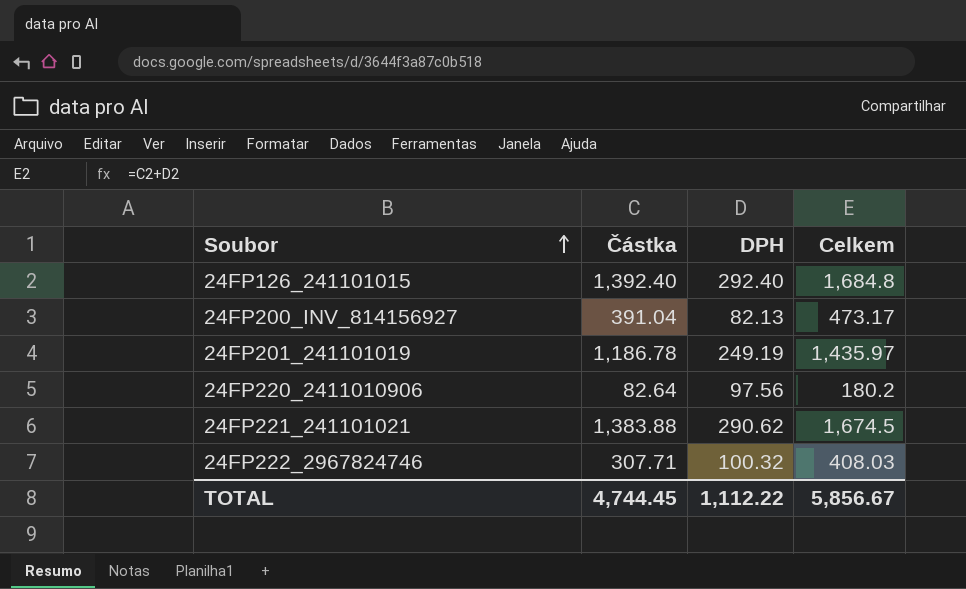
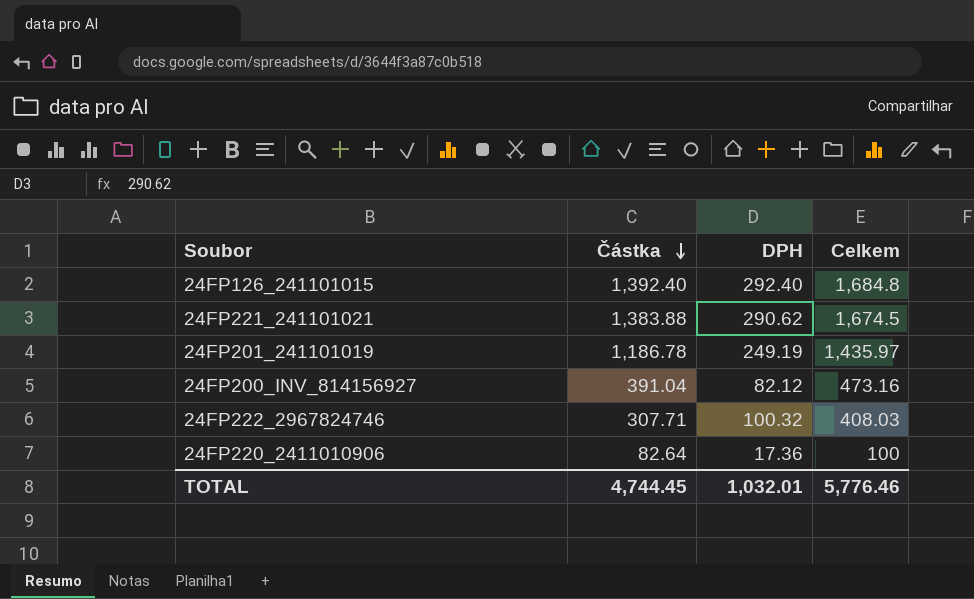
row order: Soubor ascending -> Částka descending
24FP200_INV_814156927 | DPH: 82.13 -> 82.12
24FP200_INV_814156927 | Celkem: 473.17 -> 473.16
24FP220_2411010906 | DPH: 97.56 -> 17.36
24FP220_2411010906 | Celkem: 180.2 -> 100
TOTAL | DPH: 1,112.22 -> 1,032.01
TOTAL | Celkem: 5,856.67 -> 5,776.46

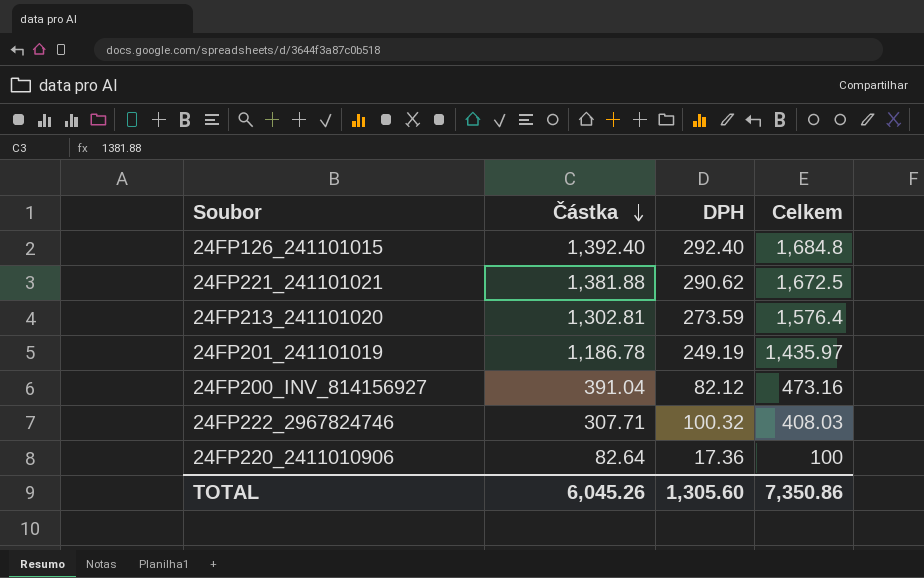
24FP221_241101021 | Částka: 1,383.88 -> 1,381.88
24FP221_241101021 | Celkem: 1,674.5 -> 1,672.5
row 24FP213_241101020: none -> 1,302.81 | 273.59 | 1,576.4
TOTAL | Částka: 4,744.45 -> 6,045.26
TOTAL | DPH: 1,032.01 -> 1,305.60
TOTAL | Celkem: 5,776.46 -> 7,350.86

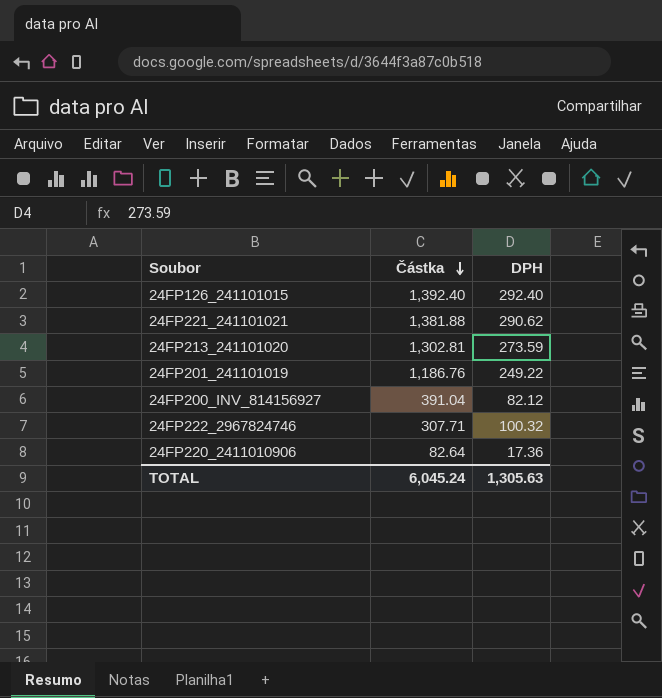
column Celkem | formula: [Částka] + [DPH] -> none
24FP201_241101019 | Částka: 1,186.78 -> 1,186.76
24FP201_241101019 | DPH: 249.19 -> 249.22
TOTAL | Částka: 6,045.26 -> 6,045.24
TOTAL | DPH: 1,305.60 -> 1,305.63

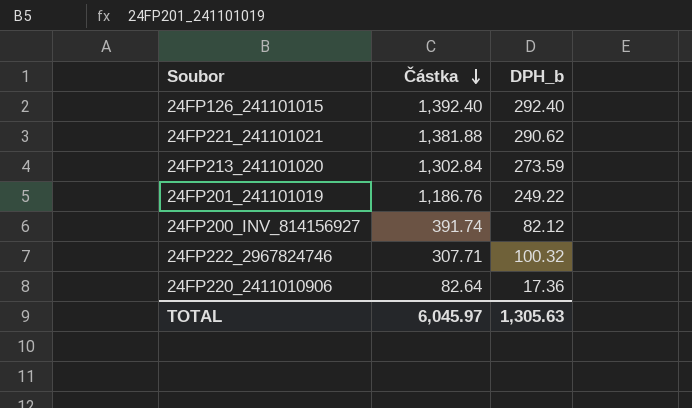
column name: DPH -> DPH_b
24FP213_241101020 | Částka: 1,302.81 -> 1,302.84
24FP200_INV_814156927 | Částka: 391.04 -> 391.74
TOTAL | Částka: 6,045.24 -> 6,045.97

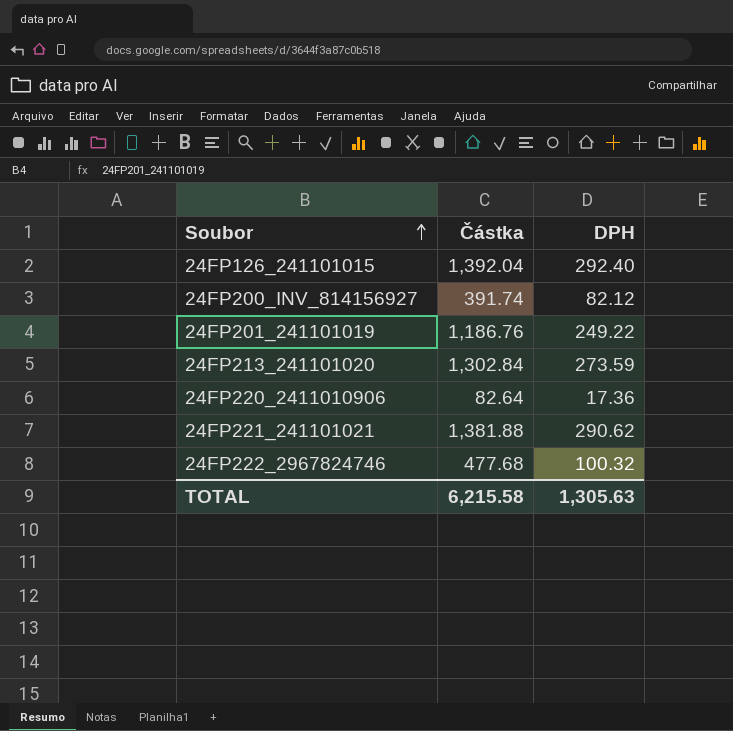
row order: Částka descending -> Soubor ascending
column name: DPH_b -> DPH
24FP126_241101015 | Částka: 1,392.40 -> 1,392.04
24FP222_2967824746 | Částka: 307.71 -> 477.68
TOTAL | Částka: 6,045.97 -> 6,215.58

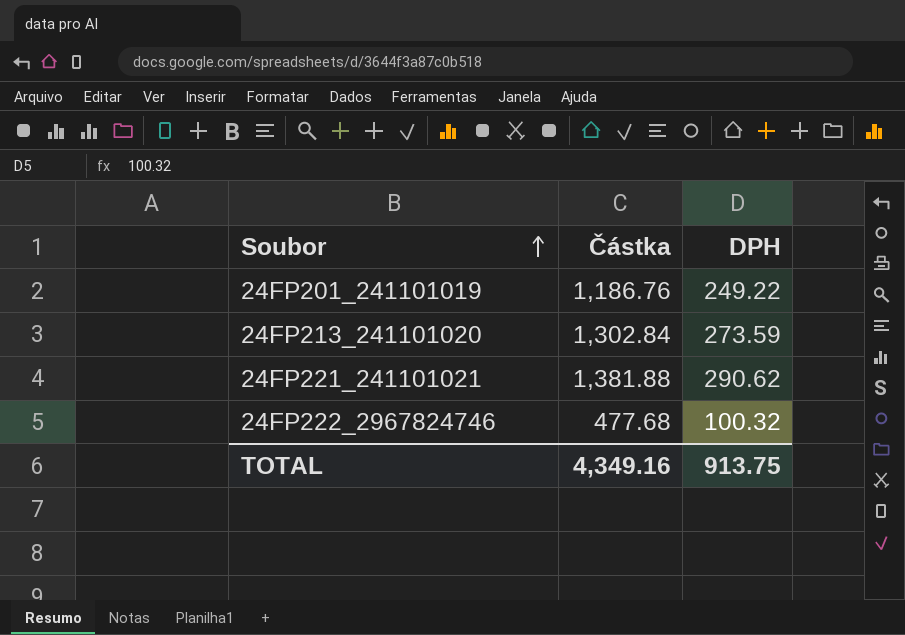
row 24FP126_241101015: 1,392.04 | 292.40 -> none
row 24FP200_INV_814156927: 391.74 | 82.12 -> none
row 24FP220_2411010906: 82.64 | 17.36 -> none
TOTAL | Částka: 6,215.58 -> 4,349.16
TOTAL | DPH: 1,305.63 -> 913.75

